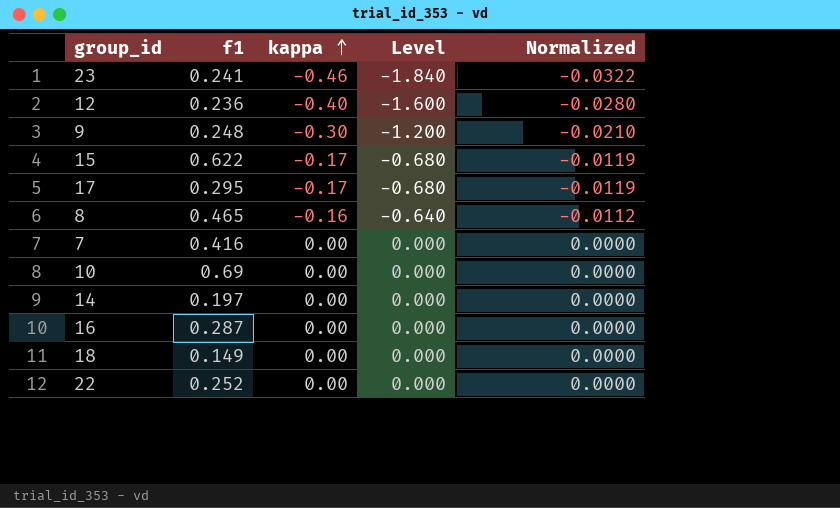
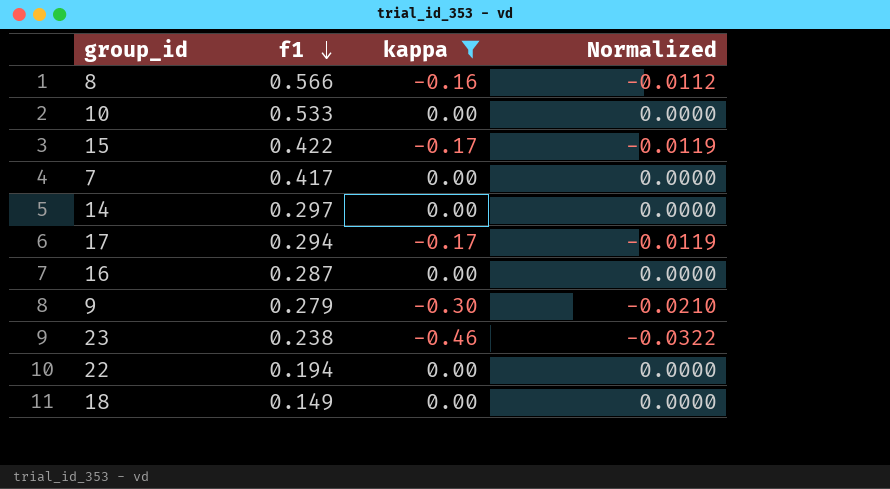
filter: none -> kappa != -0.40
row order: kappa ascending -> f1 descending
column Level | formula: [kappa] * 4 -> none
8 | f1: 0.465 -> 0.566
10 | f1: 0.69 -> 0.533
15 | f1: 0.622 -> 0.422
7 | f1: 0.416 -> 0.417
14 | f1: 0.197 -> 0.297
17 | f1: 0.295 -> 0.294
9 | f1: 0.248 -> 0.279
23 | f1: 0.241 -> 0.238
22 | f1: 0.252 -> 0.194

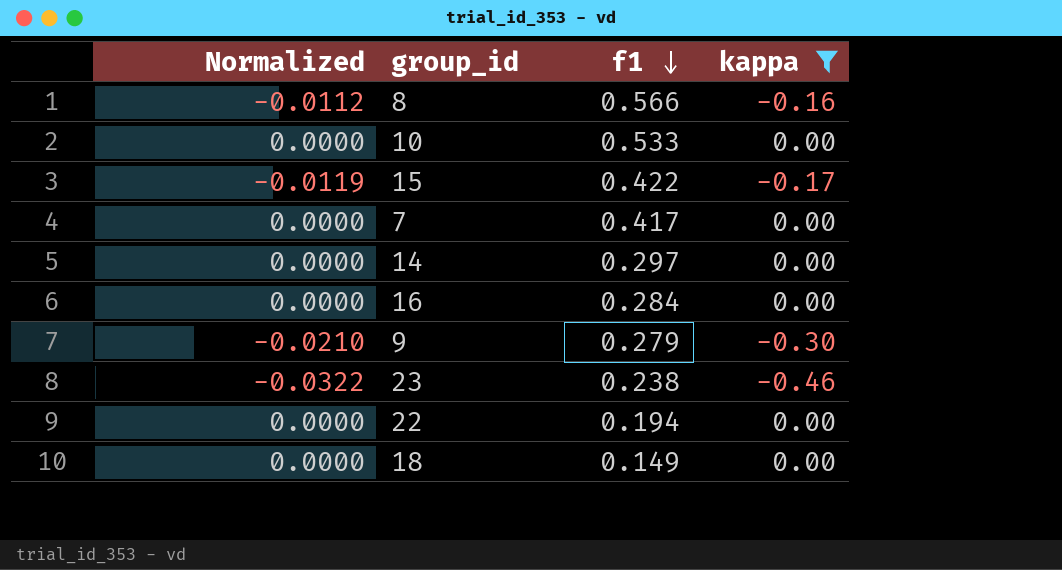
column Normalized | position: 4 -> 1
row 17: 0.294 | -0.17 | -0.0119 -> none
16 | f1: 0.287 -> 0.284

